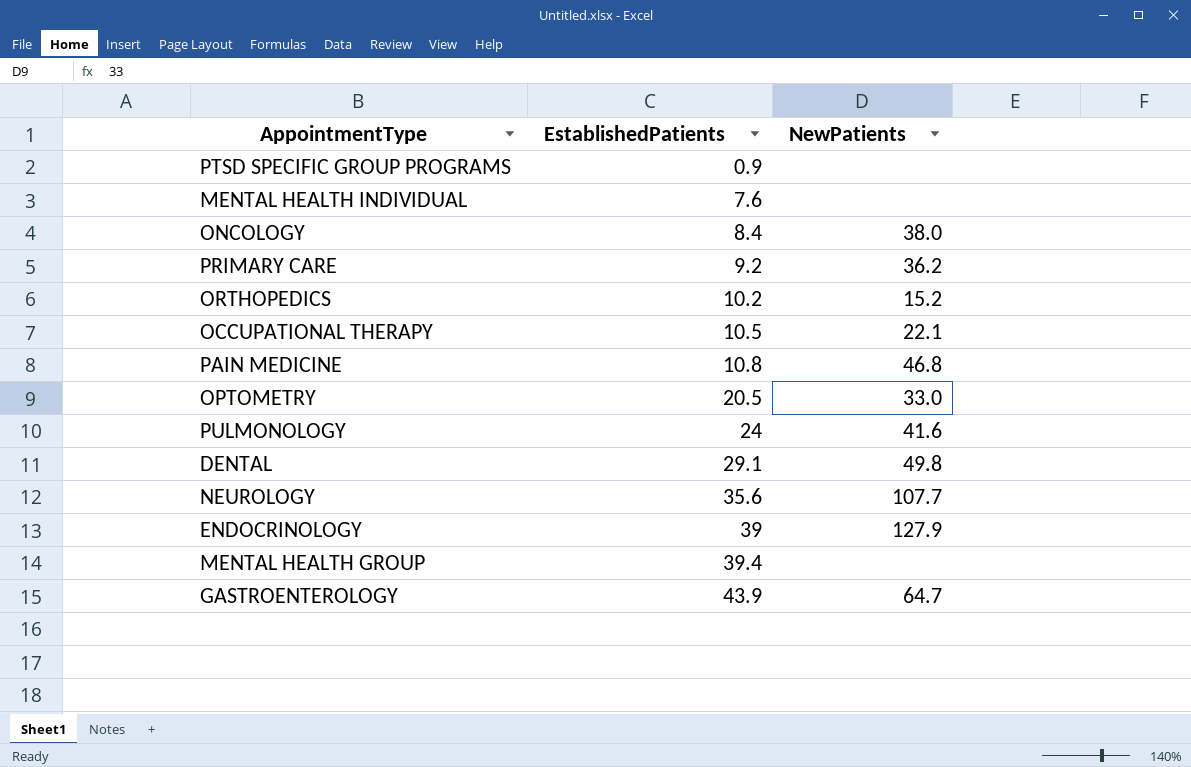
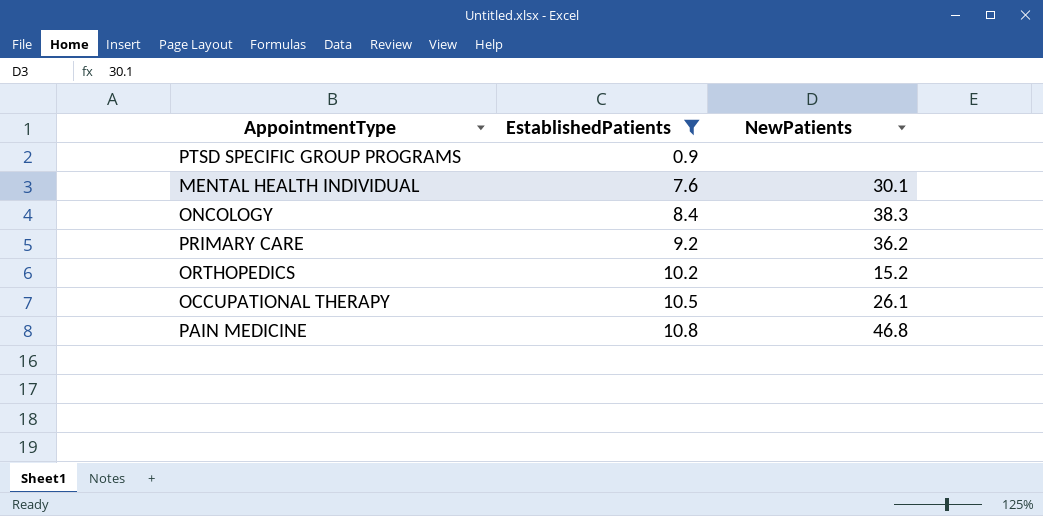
filter: none -> EstablishedPatients <= 10.8
MENTAL HEALTH INDIVIDUAL | NewPatients: none -> 30.1
ONCOLOGY | NewPatients: 38.0 -> 38.3
OCCUPATIONAL THERAPY | NewPatients: 22.1 -> 26.1

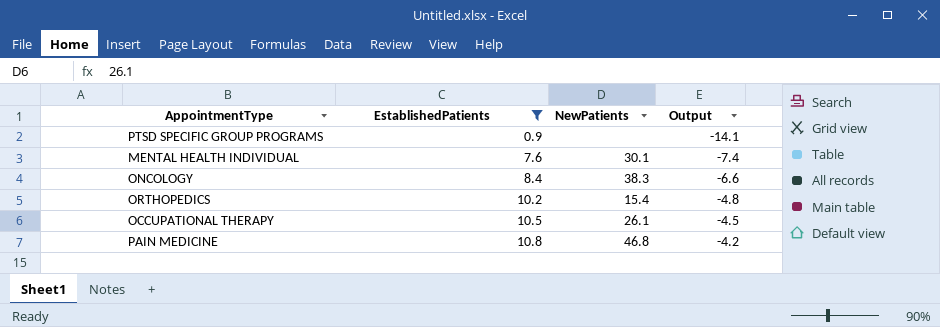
column Output | formula: none -> [EstablishedPatients] - 15
row PRIMARY CARE: 9.2 | 36.2 -> none
ORTHOPEDICS | NewPatients: 15.2 -> 15.4

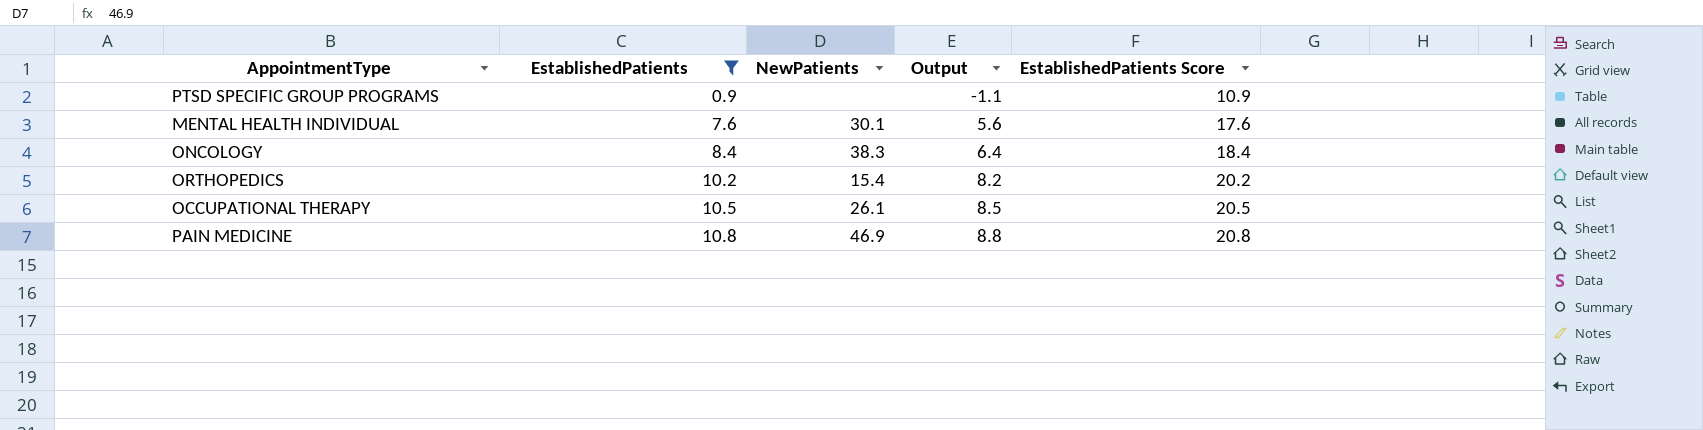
column Output | formula: [EstablishedPatients] - 15 -> [EstablishedPatients] - 2
column EstablishedPatients Score | formula: none -> [EstablishedPatients] + 10
PAIN MEDICINE | NewPatients: 46.8 -> 46.9

